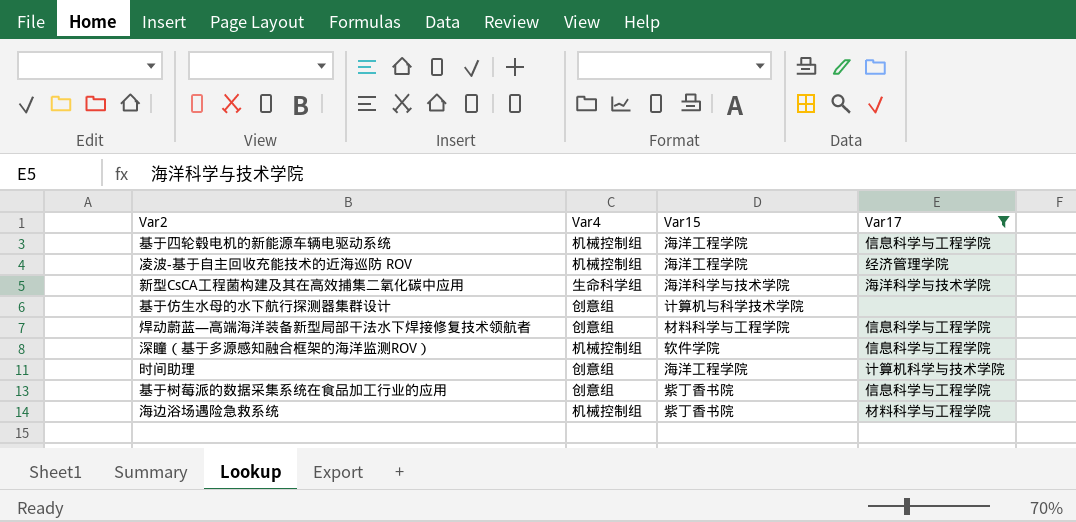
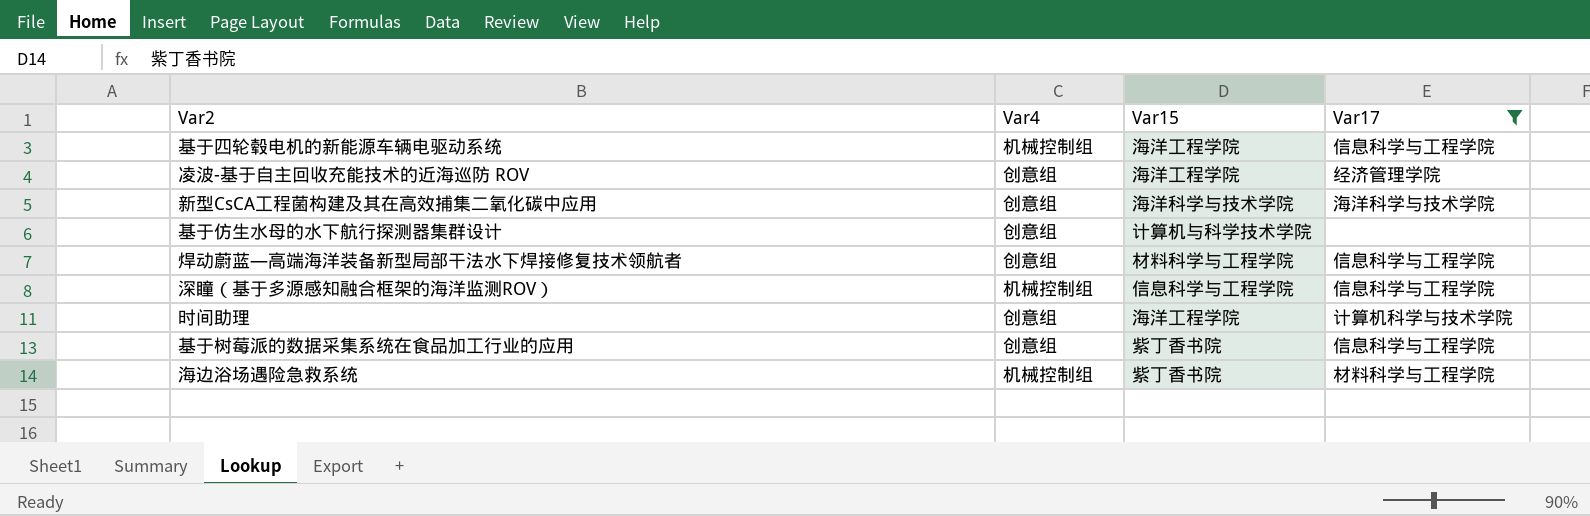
凌波-基于自主回收充能技术的近海巡防 ROV | Var4: 机械控制组 -> 创意组
新型CsCA工程菌构建及其在高效捕集二氧化碳中应用 | Var4: 生命科学组 -> 创意组
深瞳（基于多源感知融合框架的海洋监测ROV） | Var15: 软件学院 -> 信息科学与工程学院

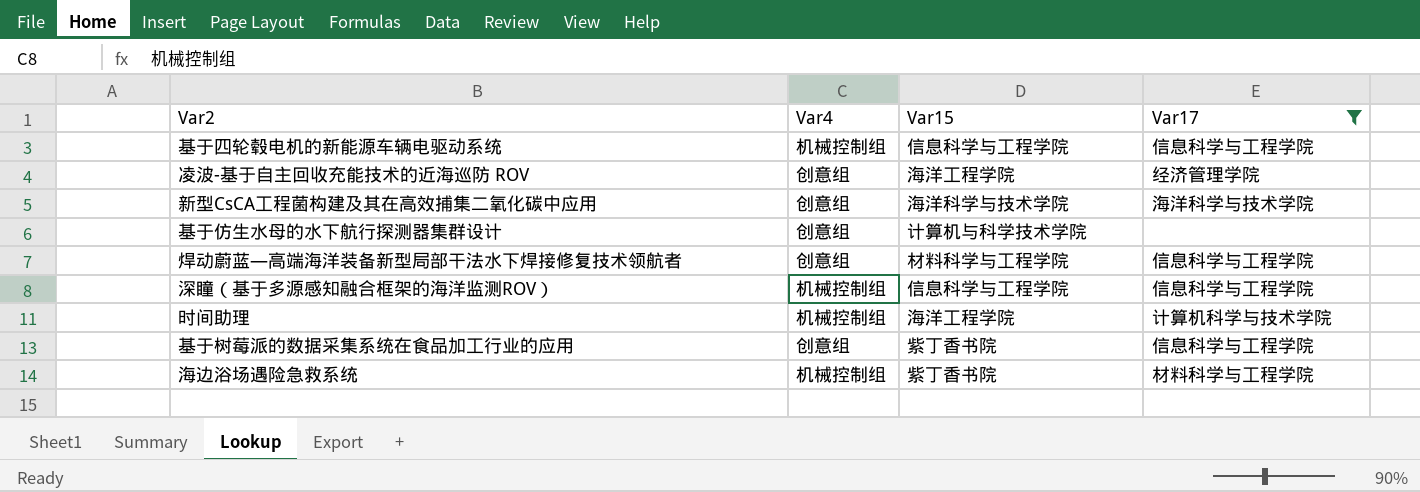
基于四轮毂电机的新能源车辆电驱动系统 | Var15: 海洋工程学院 -> 信息科学与工程学院
时间助理 | Var4: 创意组 -> 机械控制组

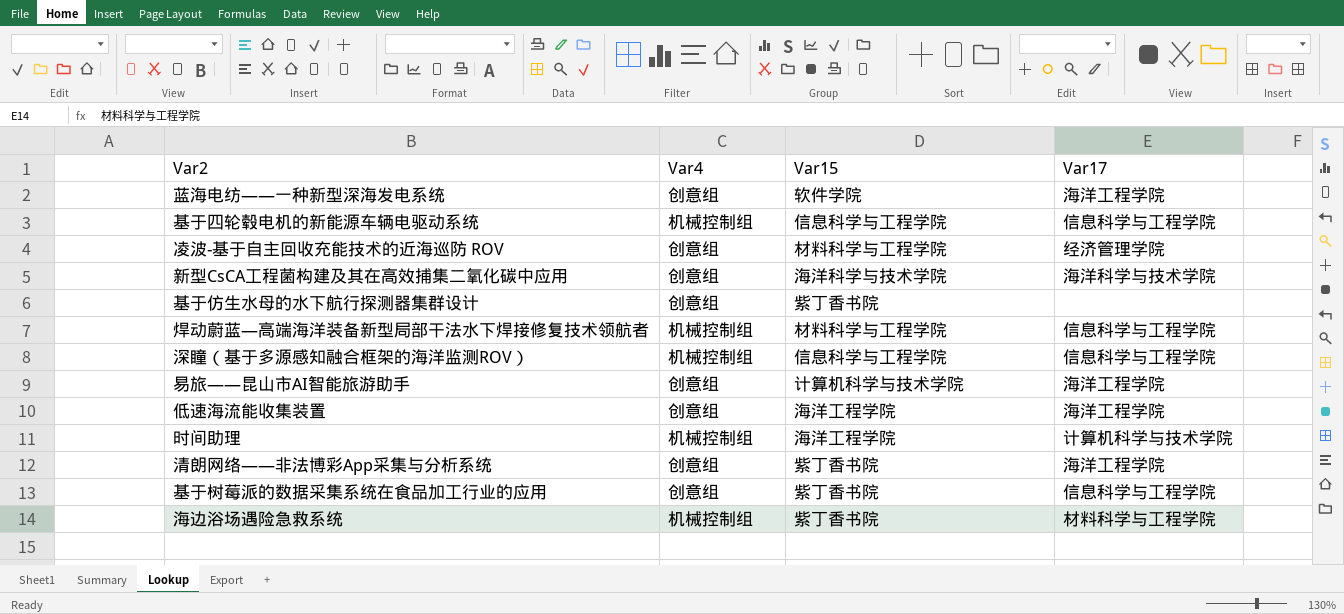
filter: Var17 != 海洋工程学院 -> none
凌波-基于自主回收充能技术的近海巡防 ROV | Var15: 海洋工程学院 -> 材料科学与工程学院
基于仿生水母的水下航行探测器集群设计 | Var15: 计算机与科学技术学院 -> 紫丁香书院
焊动蔚蓝—高端海洋装备新型局部干法水下焊接修复技术领航者 | Var4: 创意组 -> 机械控制组

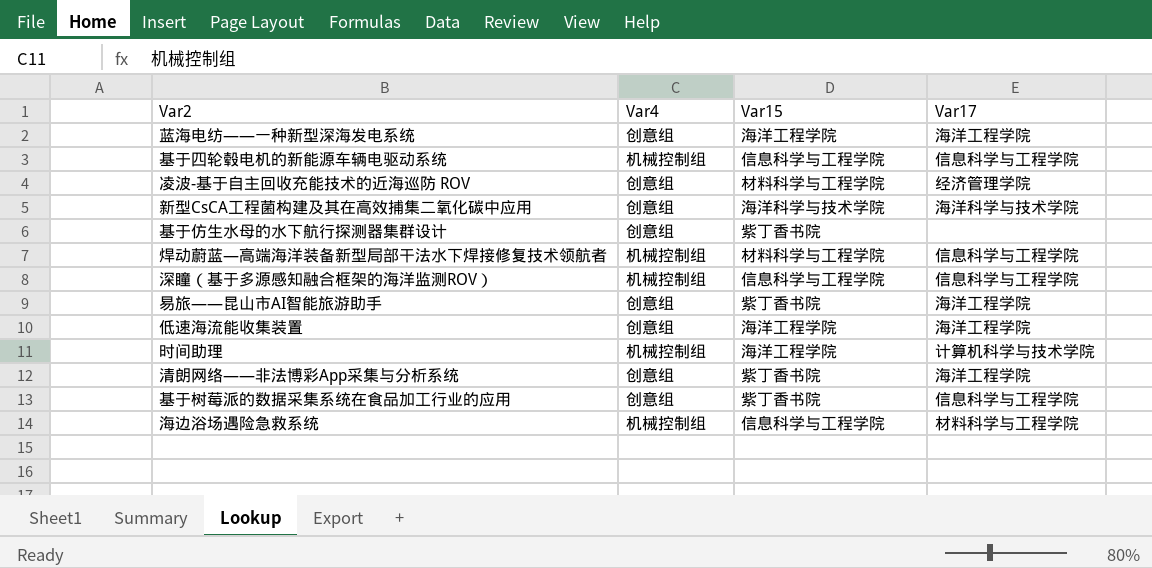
蓝海电纺——一种新型深海发电系统 | Var15: 软件学院 -> 海洋工程学院
易旅——昆山市AI智能旅游助手 | Var15: 计算机科学与技术学院 -> 紫丁香书院
海边浴场遇险急救系统 | Var15: 紫丁香书院 -> 信息科学与工程学院

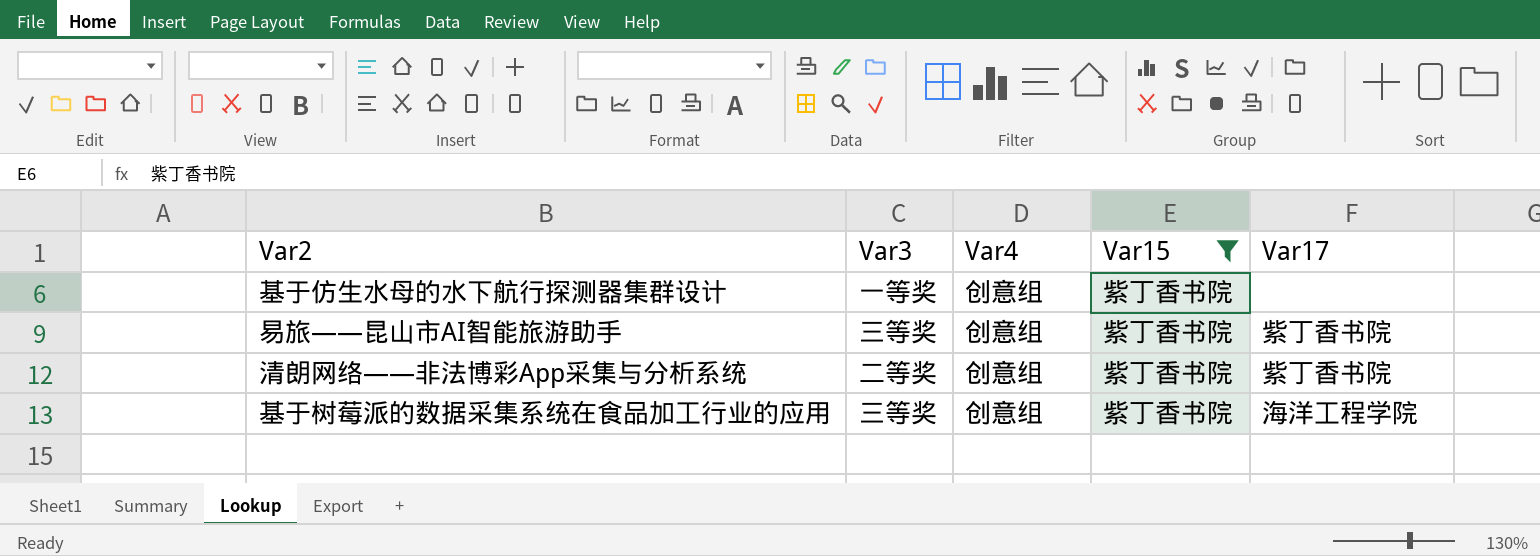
filter: none -> Var15 = 紫丁香书院
column Var3 | position: none -> 2
易旅——昆山市AI智能旅游助手 | Var17: 海洋工程学院 -> 紫丁香书院
清朗网络——非法博彩App采集与分析系统 | Var17: 海洋工程学院 -> 紫丁香书院
基于树莓派的数据采集系统在食品加工行业的应用 | Var17: 信息科学与工程学院 -> 海洋工程学院

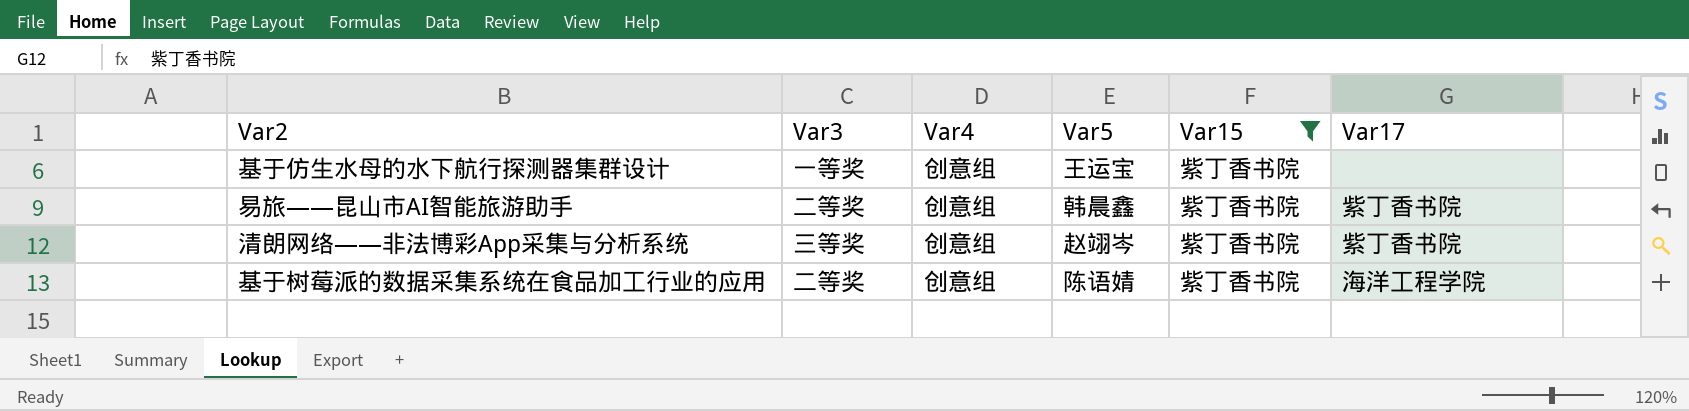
column Var5 | position: none -> 4
易旅——昆山市AI智能旅游助手 | Var3: 三等奖 -> 二等奖
清朗网络——非法博彩App采集与分析系统 | Var3: 二等奖 -> 三等奖
基于树莓派的数据采集系统在食品加工行业的应用 | Var3: 三等奖 -> 二等奖

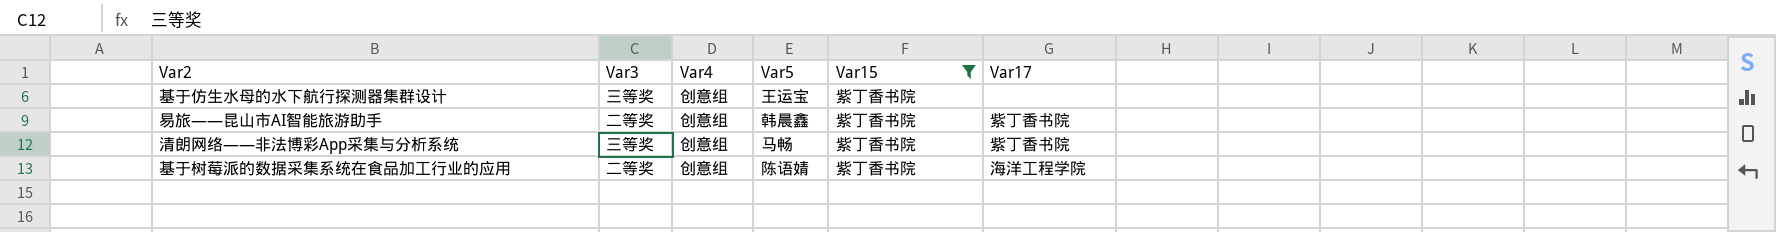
基于仿生水母的水下航行探测器集群设计 | Var3: 一等奖 -> 三等奖
清朗网络——非法博彩App采集与分析系统 | Var5: 赵翊岑 -> 马畅

